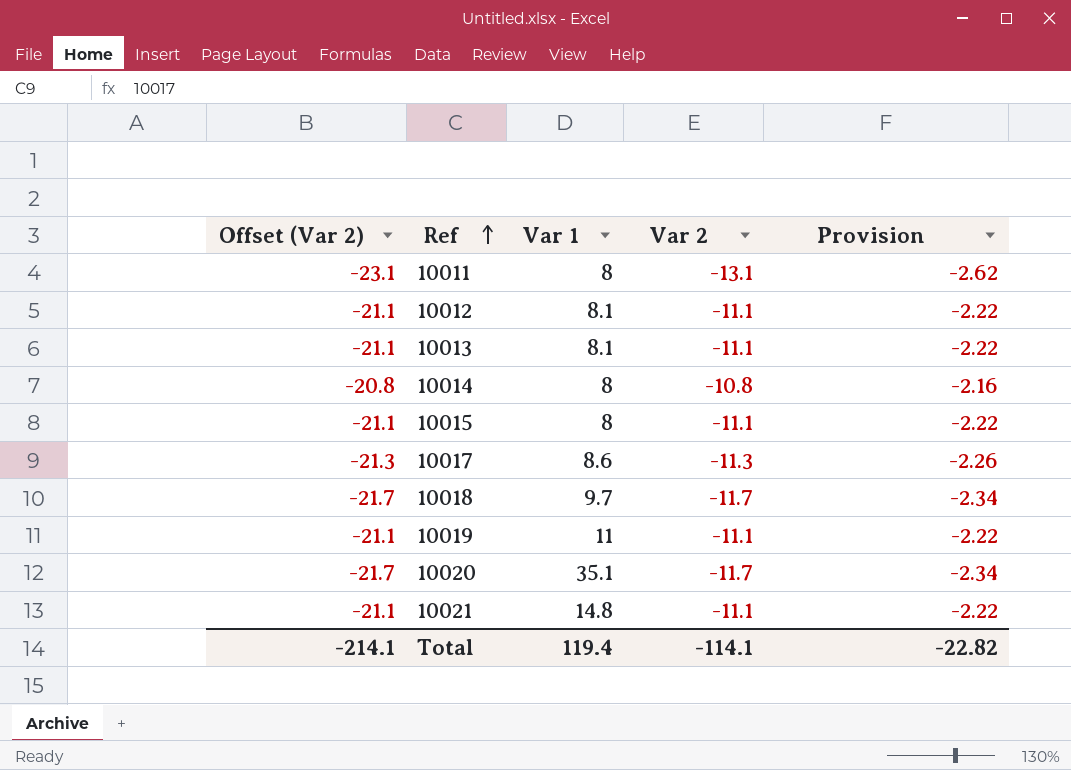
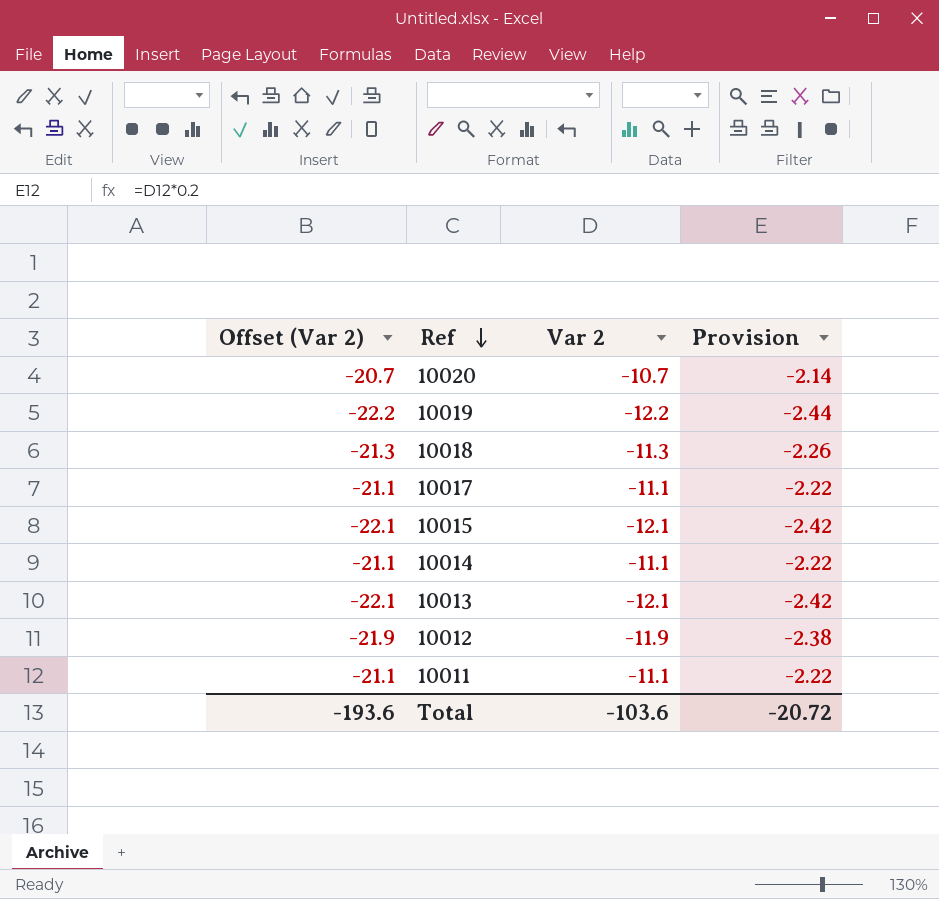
row order: Ref ascending -> Ref descending
column Var 1 | position: 3 -> none
row 10021: -21.1 | 14.8 | -11.1 | -2.22 -> none
10020 | Offset (Var 2): -21.7 -> -20.7
10020 | Var 2: -11.7 -> -10.7
10020 | Provision: -2.34 -> -2.14
10019 | Offset (Var 2): -21.1 -> -22.2
10019 | Var 2: -11.1 -> -12.2
10019 | Provision: -2.22 -> -2.44
10018 | Offset (Var 2): -21.7 -> -21.3
10018 | Var 2: -11.7 -> -11.3
10018 | Provision: -2.34 -> -2.26
10017 | Offset (Var 2): -21.3 -> -21.1
10017 | Var 2: -11.3 -> -11.1
10017 | Provision: -2.26 -> -2.22
10015 | Offset (Var 2): -21.1 -> -22.1
10015 | Var 2: -11.1 -> -12.1
10015 | Provision: -2.22 -> -2.42
10014 | Offset (Var 2): -20.8 -> -21.1
10014 | Var 2: -10.8 -> -11.1
10014 | Provision: -2.16 -> -2.22
10013 | Offset (Var 2): -21.1 -> -22.1
10013 | Var 2: -11.1 -> -12.1
10013 | Provision: -2.22 -> -2.42
10012 | Offset (Var 2): -21.1 -> -21.9
10012 | Var 2: -11.1 -> -11.9
10012 | Provision: -2.22 -> -2.38
10011 | Offset (Var 2): -23.1 -> -21.1
10011 | Var 2: -13.1 -> -11.1
10011 | Provision: -2.62 -> -2.22
Total | Offset (Var 2): -214.1 -> -193.6
Total | Var 2: -114.1 -> -103.6
Total | Provision: -22.82 -> -20.72

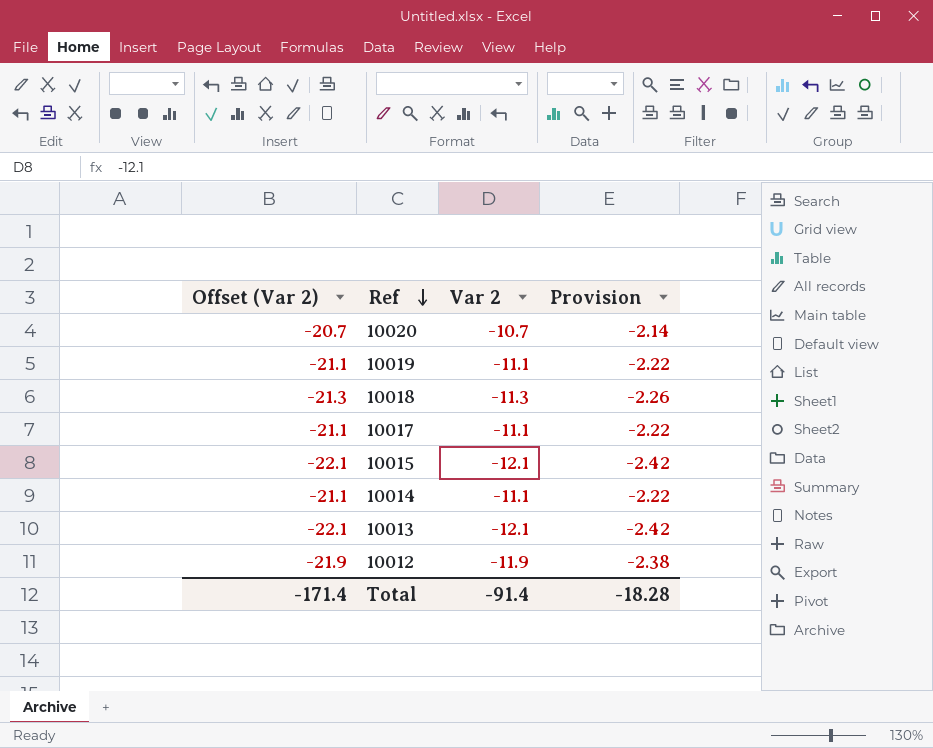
row 10011: -21.1 | -11.1 | -2.22 -> none
10019 | Offset (Var 2): -22.2 -> -21.1
10019 | Var 2: -12.2 -> -11.1
10019 | Provision: -2.44 -> -2.22
Total | Offset (Var 2): -193.6 -> -171.4
Total | Var 2: -103.6 -> -91.4
Total | Provision: -20.72 -> -18.28

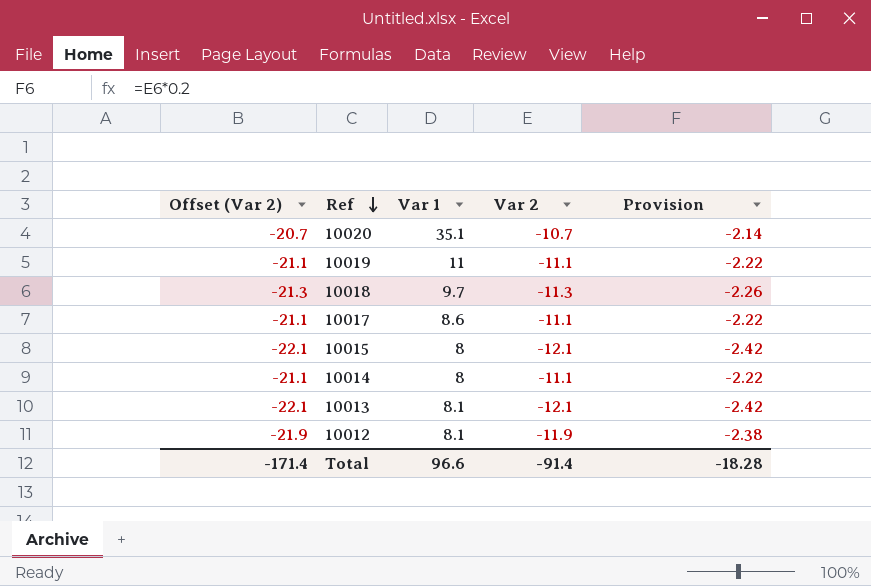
column Var 1 | position: none -> 3

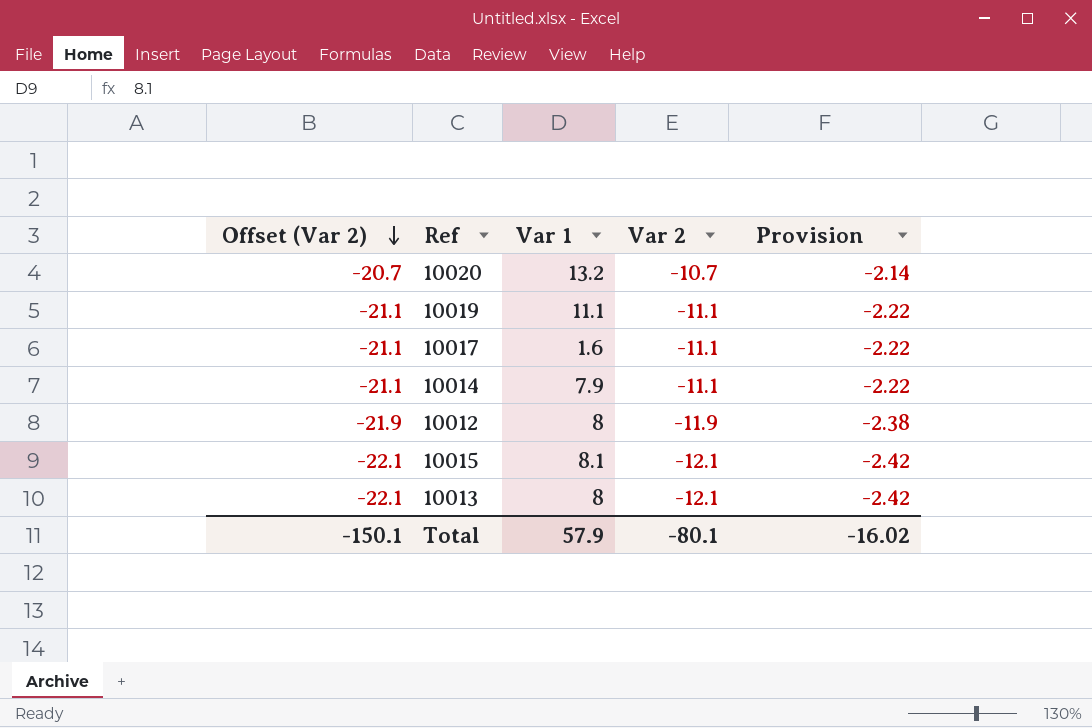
row order: Ref descending -> Offset (Var 2) descending
row 10018: -21.3 | 9.7 | -11.3 | -2.26 -> none
10020 | Var 1: 35.1 -> 13.2
10019 | Var 1: 11 -> 11.1
10017 | Var 1: 8.6 -> 1.6
10014 | Var 1: 8 -> 7.9
10012 | Var 1: 8.1 -> 8
10015 | Var 1: 8 -> 8.1
10013 | Var 1: 8.1 -> 8
Total | Offset (Var 2): -171.4 -> -150.1
Total | Var 1: 96.6 -> 57.9
Total | Var 2: -91.4 -> -80.1
Total | Provision: -18.28 -> -16.02

